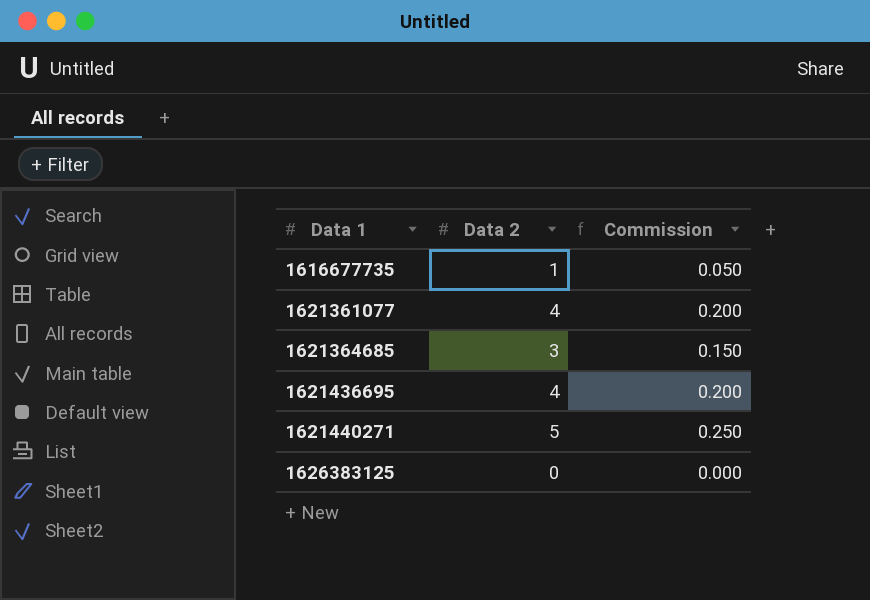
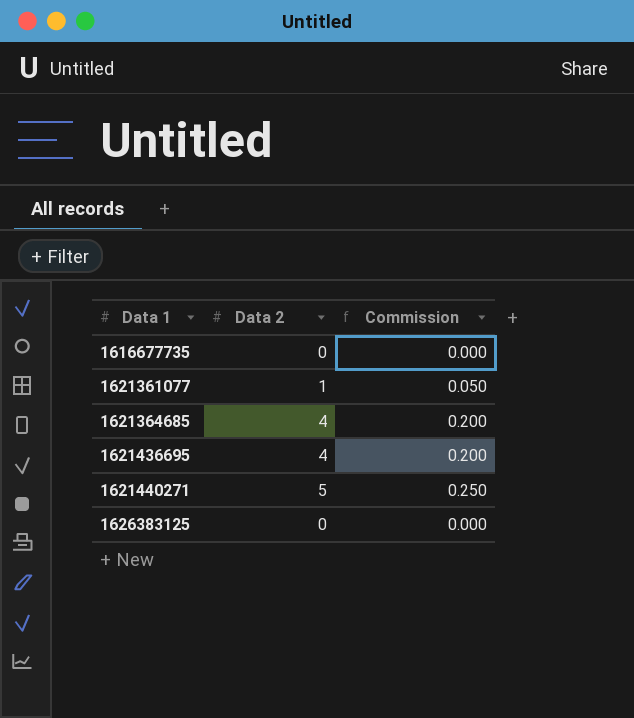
1616677735 | Data 2: 1 -> 0
1616677735 | Commission: 0.050 -> 0.000
1621361077 | Data 2: 4 -> 1
1621361077 | Commission: 0.200 -> 0.050
1621364685 | Data 2: 3 -> 4
1621364685 | Commission: 0.150 -> 0.200

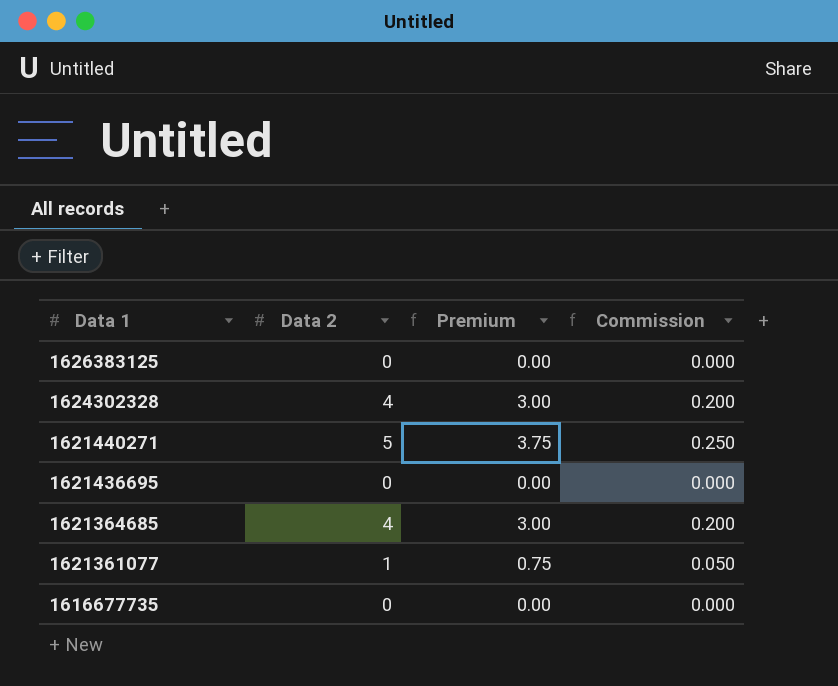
row order: Data 1 ascending -> Data 1 descending
column Premium | formula: none -> [Data 2] * 0.75
row 1624302328: none -> 4 | 3.00 | 0.200
1621436695 | Data 2: 4 -> 0
1621436695 | Commission: 0.200 -> 0.000

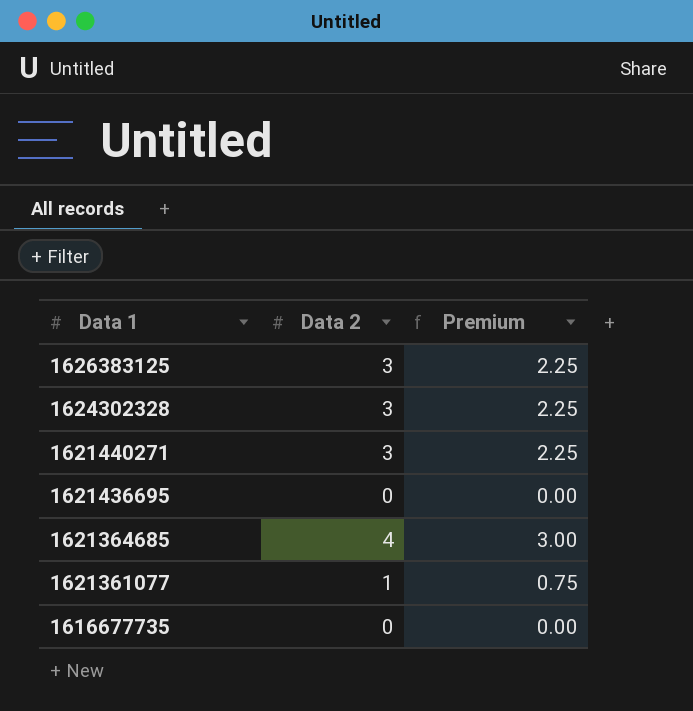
column Commission | formula: [Data 2] * 0.05 -> none
1626383125 | Data 2: 0 -> 3
1626383125 | Premium: 0.00 -> 2.25
1624302328 | Data 2: 4 -> 3
1624302328 | Premium: 3.00 -> 2.25
1621440271 | Data 2: 5 -> 3
1621440271 | Premium: 3.75 -> 2.25

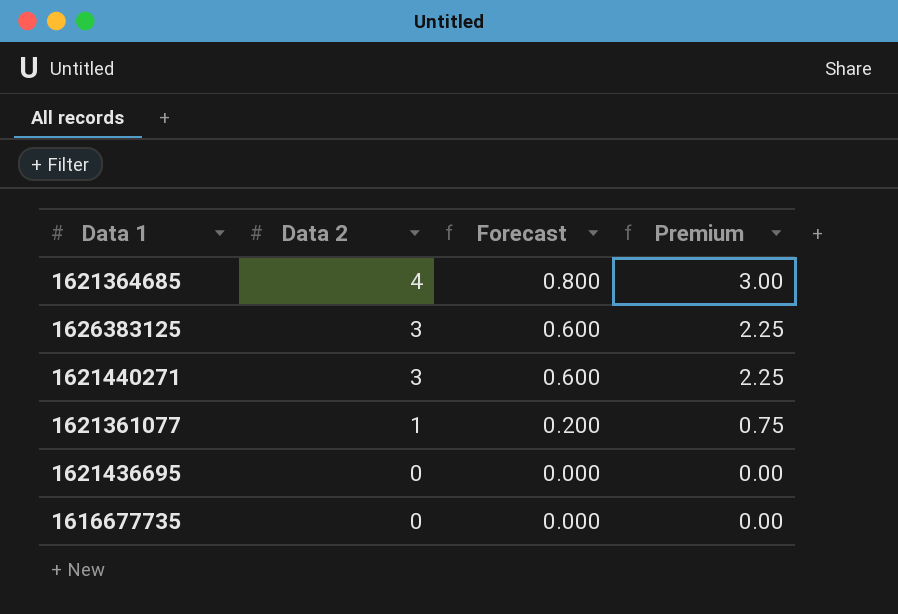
row order: Data 1 descending -> Data 2 descending
column Forecast | formula: none -> [Data 2] * 0.2
row 1624302328: 3 | 2.25 -> none

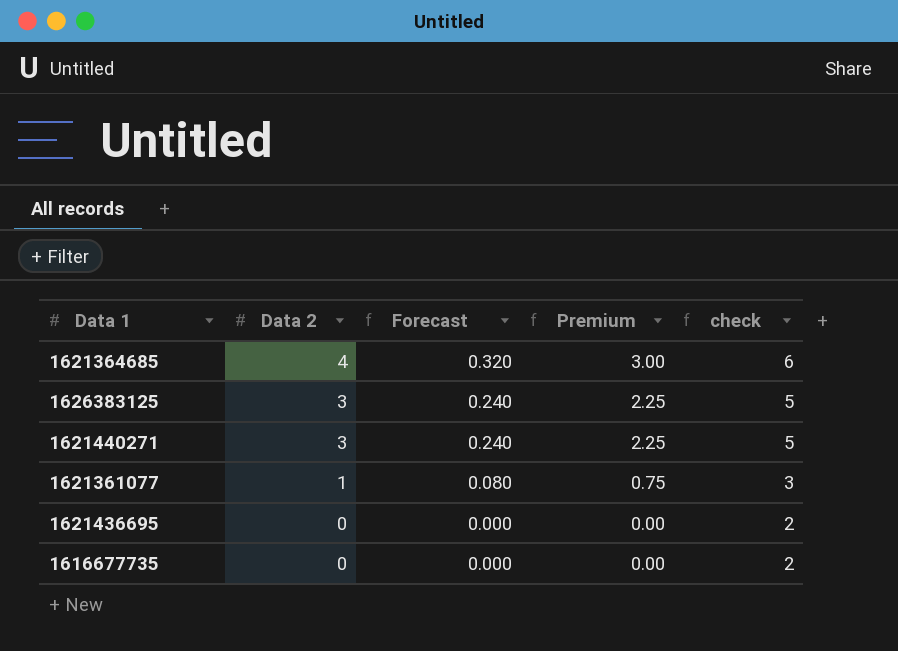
column Forecast | formula: [Data 2] * 0.2 -> [Data 2] * 0.08
column check | formula: none -> [Data 2] + 2

